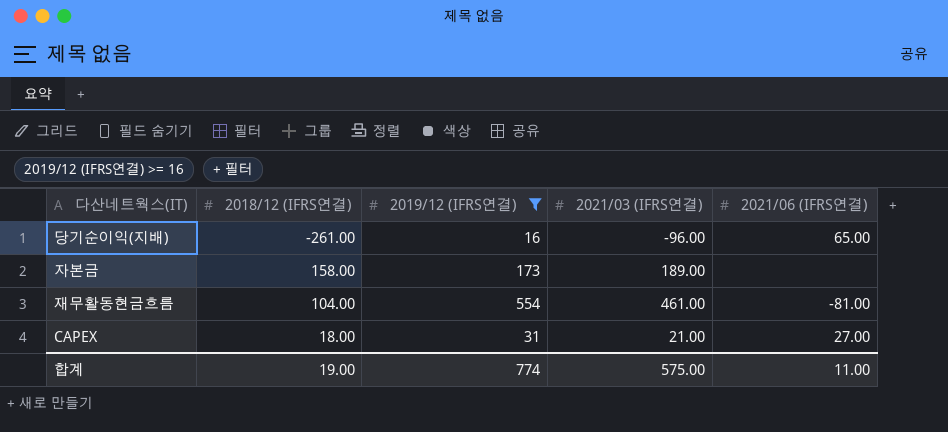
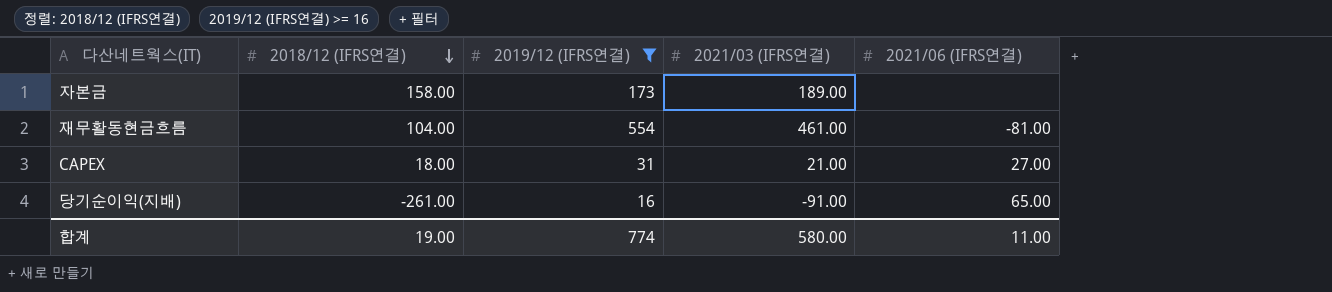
row order: none -> 2018/12 (IFRS연결) descending
당기순이익(지배) | 2021/03 (IFRS연결): -96.00 -> -91.00
합계 | 2021/03 (IFRS연결): 575.00 -> 580.00

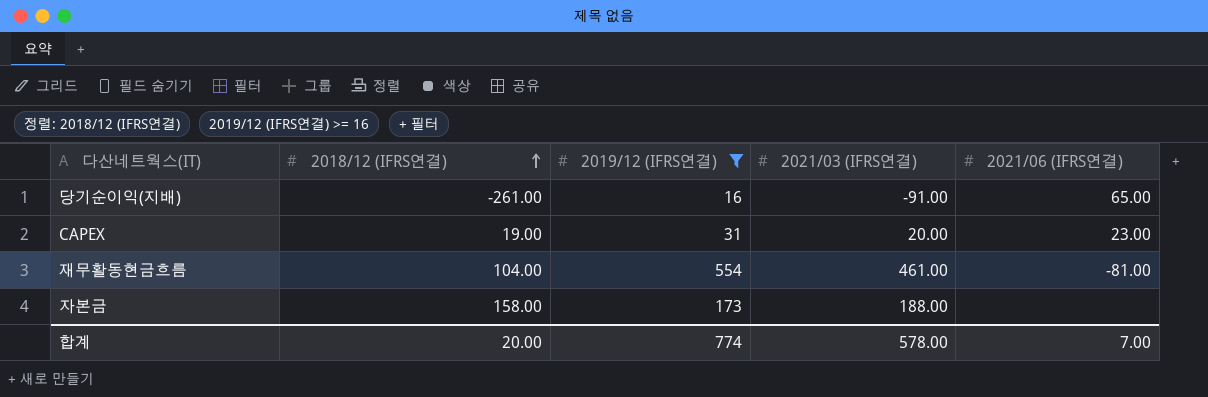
row order: 2018/12 (IFRS연결) descending -> 2018/12 (IFRS연결) ascending
CAPEX | 2018/12 (IFRS연결): 18.00 -> 19.00
CAPEX | 2021/03 (IFRS연결): 21.00 -> 20.00
CAPEX | 2021/06 (IFRS연결): 27.00 -> 23.00
자본금 | 2021/03 (IFRS연결): 189.00 -> 188.00
합계 | 2018/12 (IFRS연결): 19.00 -> 20.00
합계 | 2021/03 (IFRS연결): 580.00 -> 578.00
합계 | 2021/06 (IFRS연결): 11.00 -> 7.00

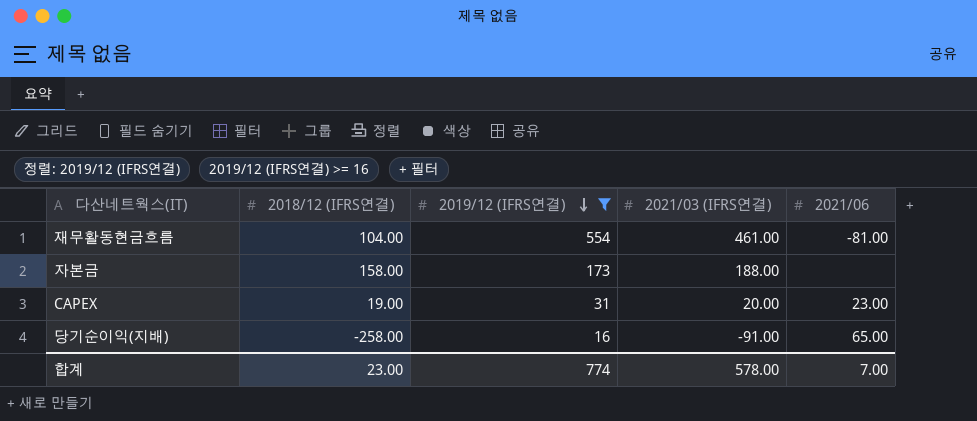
row order: 2018/12 (IFRS연결) ascending -> 2019/12 (IFRS연결) descending
column name: 2021/06 (IFRS연결) -> 2021/06
당기순이익(지배) | 2018/12 (IFRS연결): -261.00 -> -258.00
합계 | 2018/12 (IFRS연결): 20.00 -> 23.00

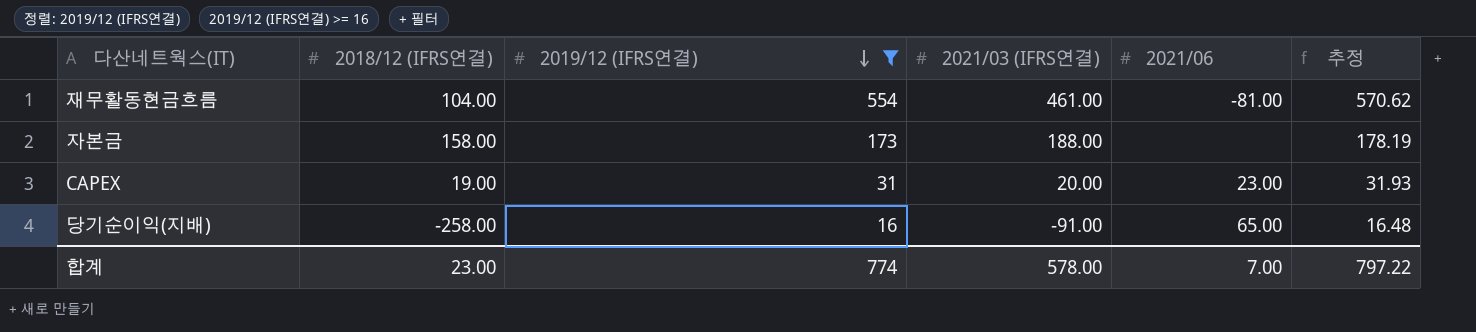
column 추정 | formula: none -> [2019/12 (IFRS연결)] * 1.03

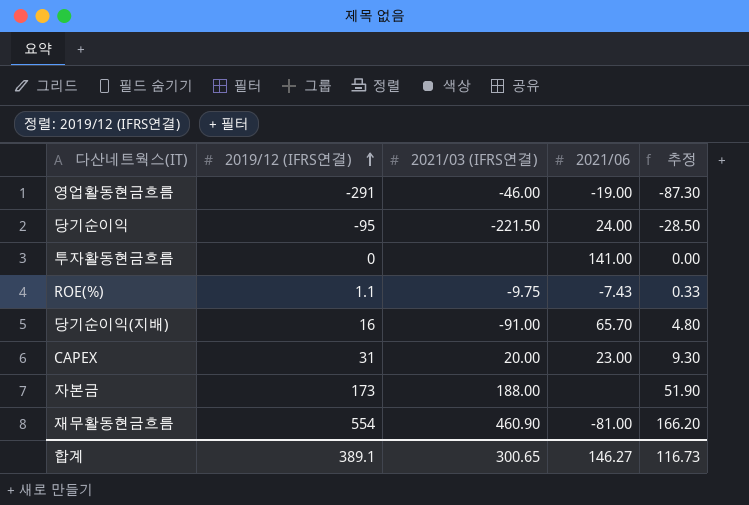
filter: 2019/12 (IFRS연결) >= 16 -> none
row order: 2019/12 (IFRS연결) descending -> 2019/12 (IFRS연결) ascending
column 2018/12 (IFRS연결) | position: 2 -> none
column 추정 | formula: [2019/12 (IFRS연결)] * 1.03 -> [2019/12 (IFRS연결)] * 0.3
당기순이익(지배) | 2021/06: 65.00 -> 65.70
재무활동현금흐름 | 2021/03 (IFRS연결): 461.00 -> 460.90
합계 | 2019/12 (IFRS연결): 774 -> 389.1
합계 | 2021/03 (IFRS연결): 578.00 -> 300.65
합계 | 2021/06: 7.00 -> 146.27
합계 | 추정: 797.22 -> 116.73

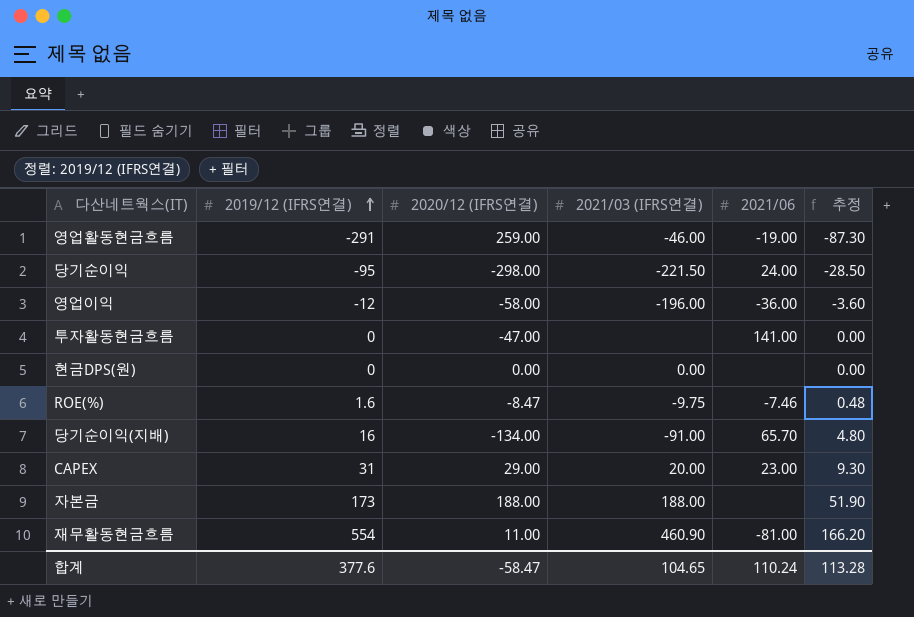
column 2020/12 (IFRS연결) | position: none -> 3
row 영업이익: none -> -12 | -58.00 | -196.00 | -36.00 | -3.60
row 현금DPS(원): none -> 0 | 0.00 | 0.00 | none | 0.00
ROE(%) | 2019/12 (IFRS연결): 1.1 -> 1.6
ROE(%) | 2021/06: -7.43 -> -7.46
ROE(%) | 추정: 0.33 -> 0.48
합계 | 2019/12 (IFRS연결): 389.1 -> 377.6
합계 | 2021/03 (IFRS연결): 300.65 -> 104.65
합계 | 2021/06: 146.27 -> 110.24
합계 | 추정: 116.73 -> 113.28

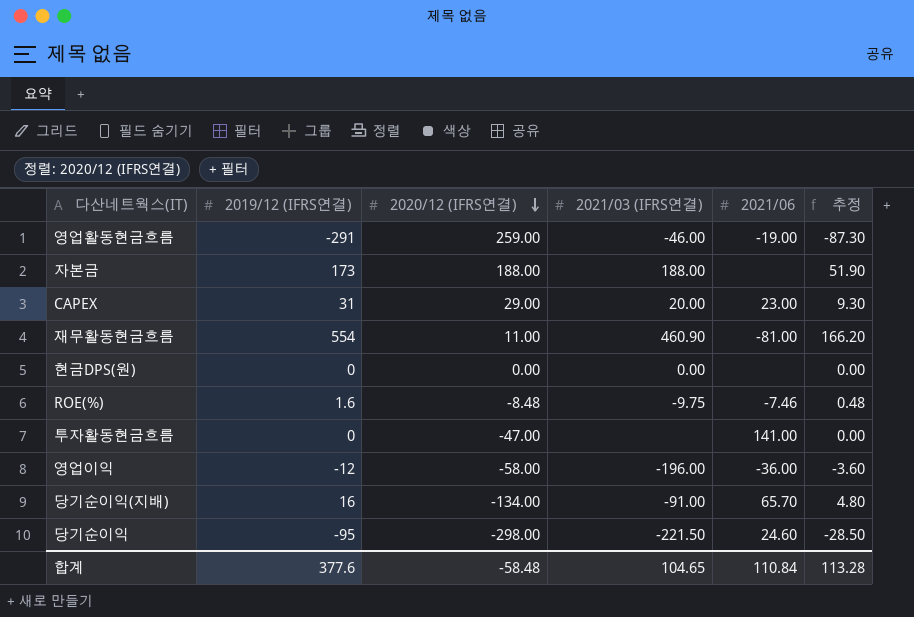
row order: 2019/12 (IFRS연결) ascending -> 2020/12 (IFRS연결) descending
ROE(%) | 2020/12 (IFRS연결): -8.47 -> -8.48
당기순이익 | 2021/06: 24.00 -> 24.60
합계 | 2020/12 (IFRS연결): -58.47 -> -58.48
합계 | 2021/06: 110.24 -> 110.84

